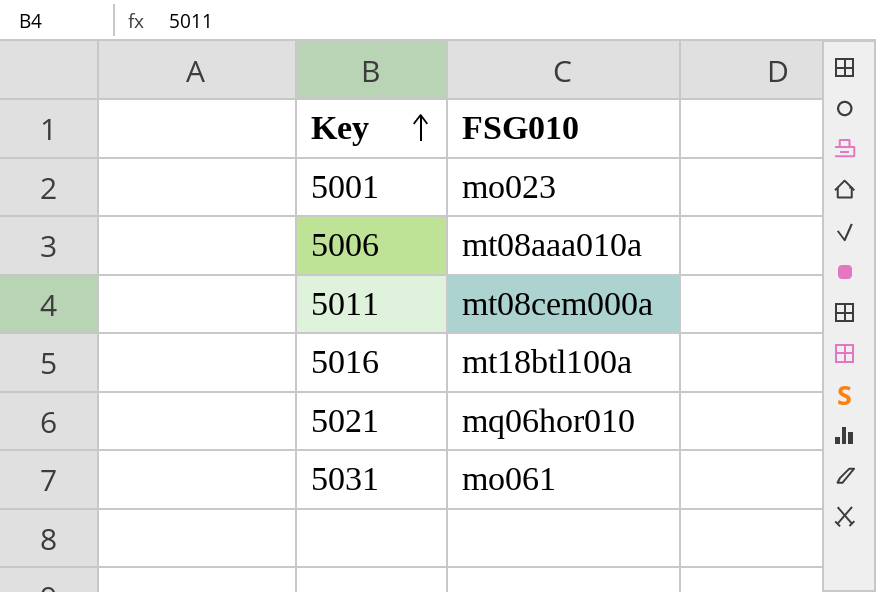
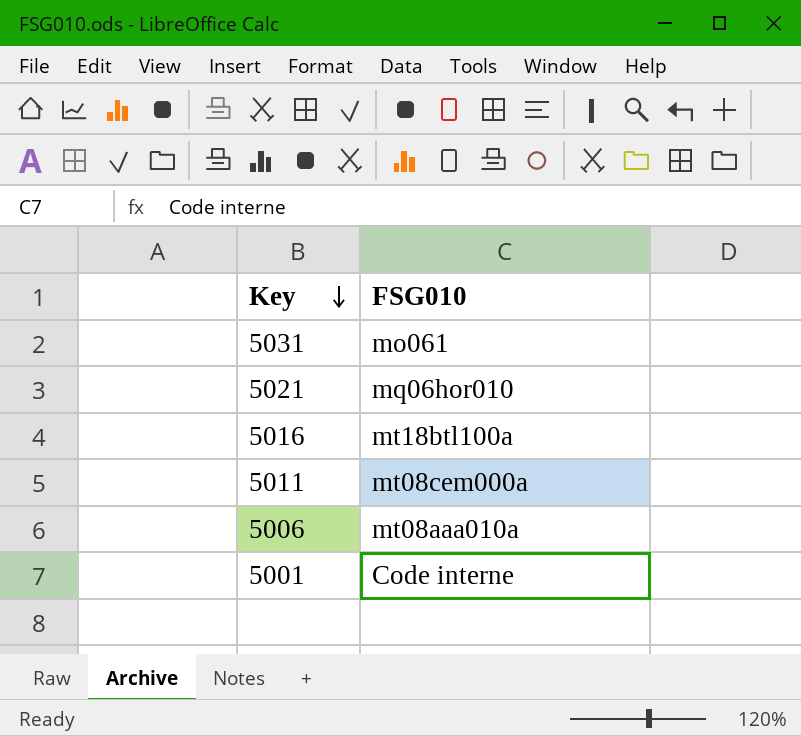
row order: Key ascending -> Key descending
5001 | FSG010: mo023 -> Code interne

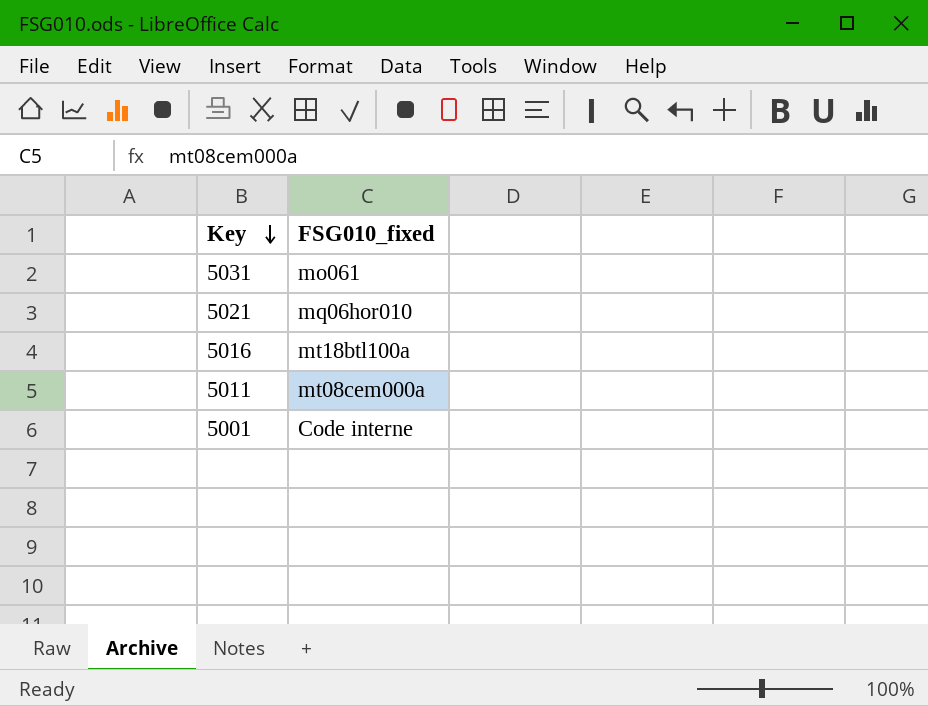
column name: FSG010 -> FSG010_fixed
row 5006: mt08aaa010a -> none

